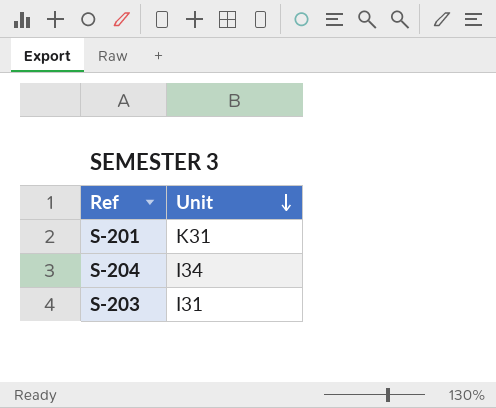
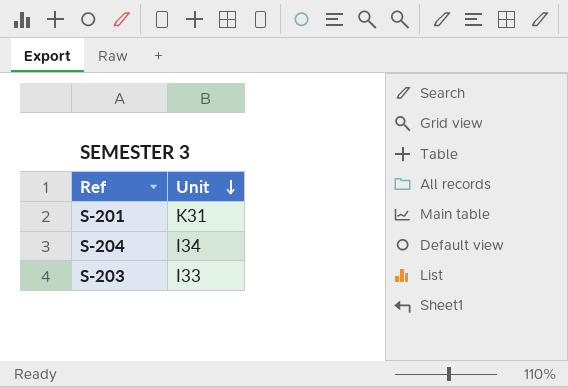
S-203 | Unit: I31 -> I33

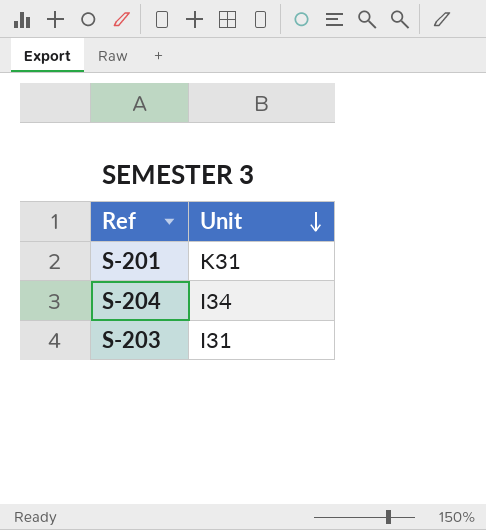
S-203 | Unit: I33 -> I31

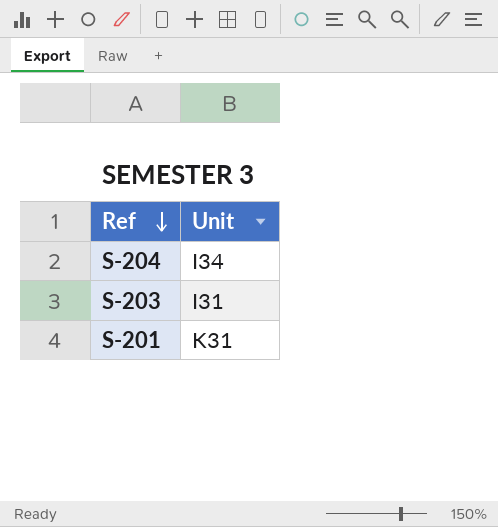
row order: Unit descending -> Ref descending

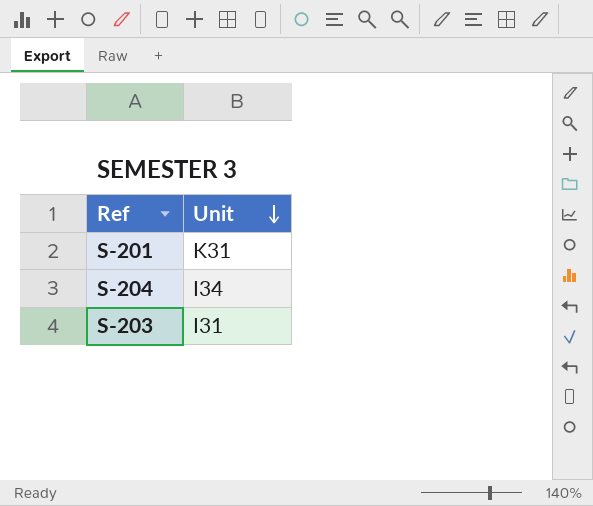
row order: Ref descending -> Unit descending

